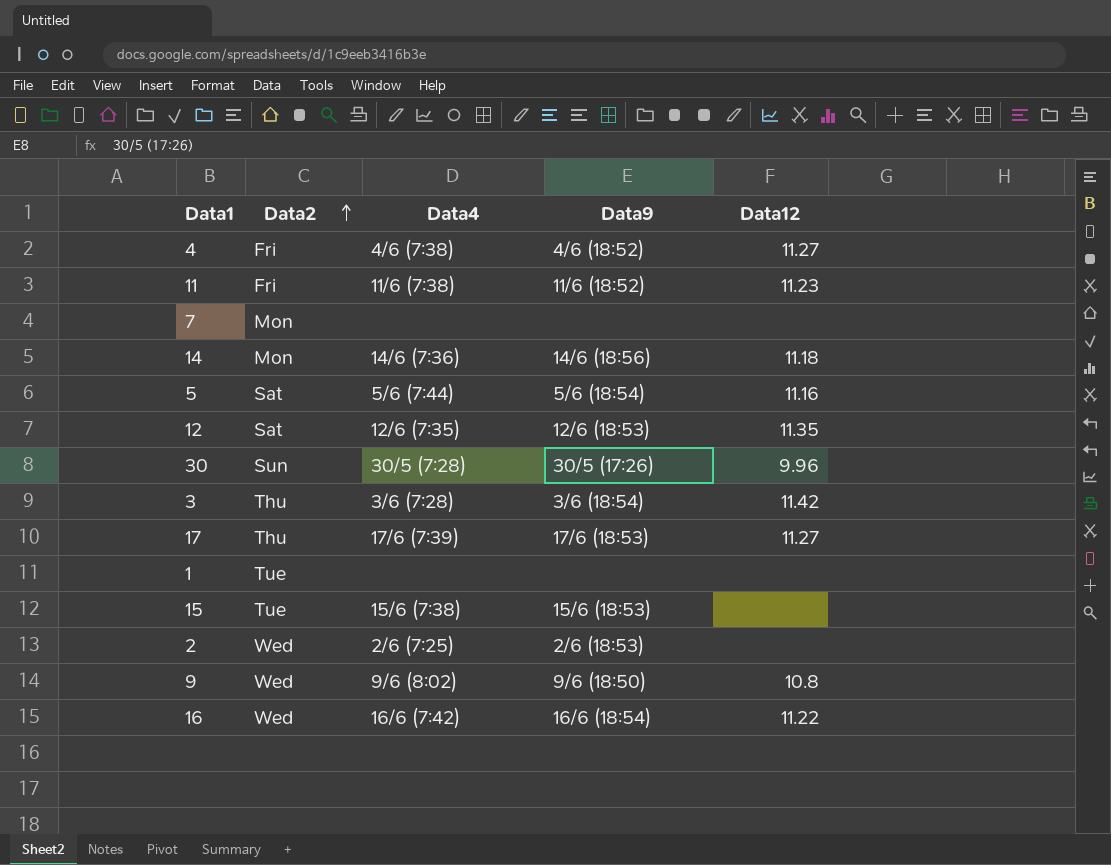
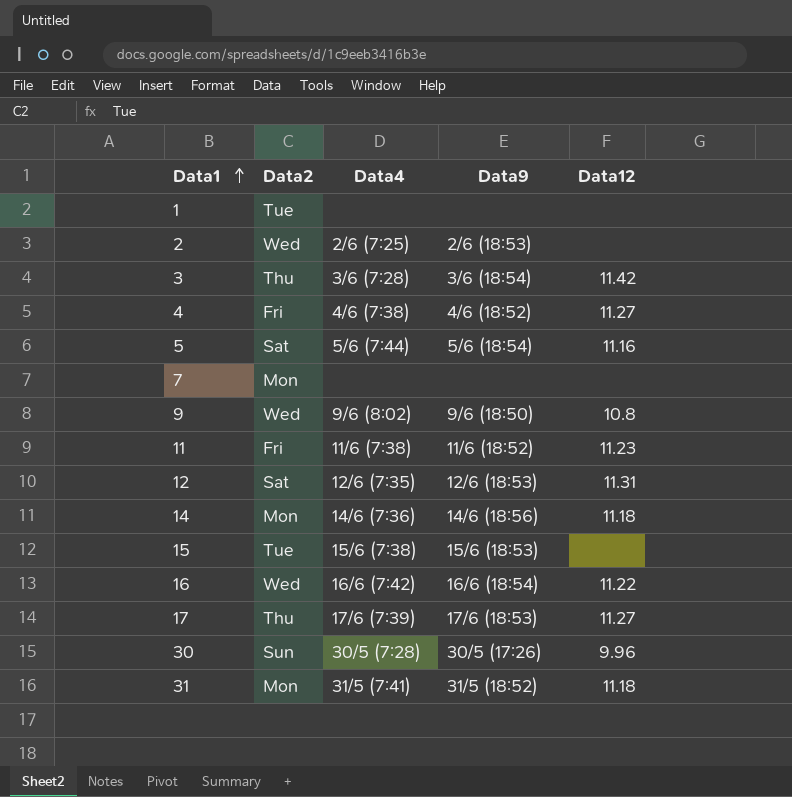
row order: Data2 ascending -> Data1 ascending
12 | Data12: 11.35 -> 11.31
row 31: none -> Mon | 31/5 (7:41) | 31/5 (18:52) | 11.18

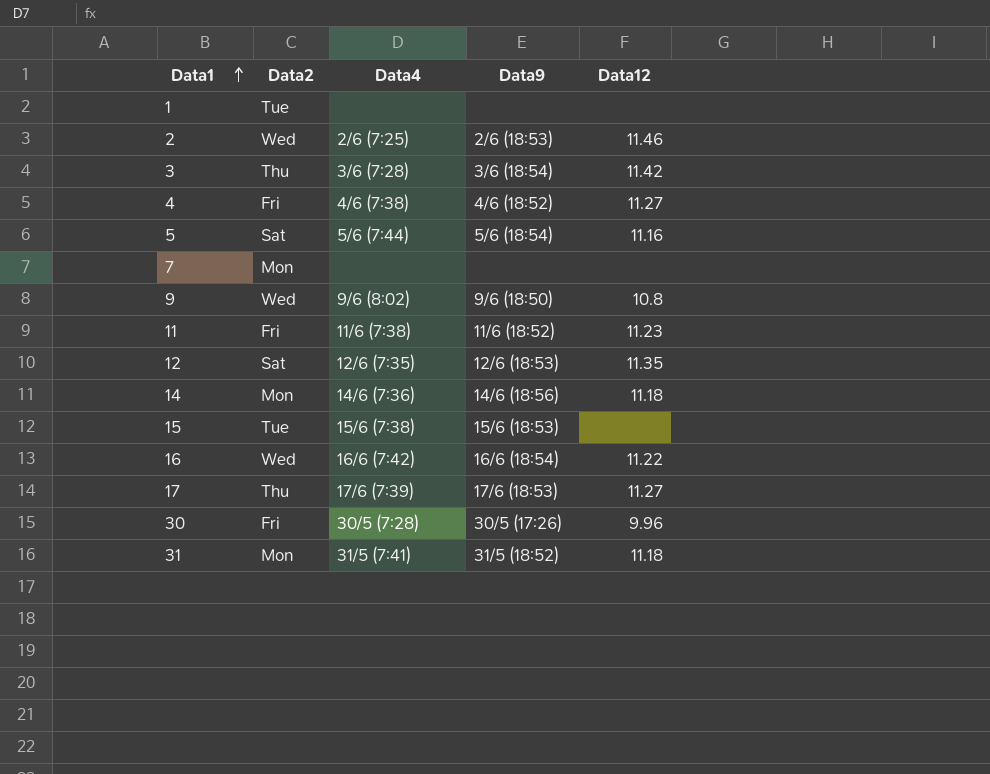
2 | Data12: none -> 11.46
12 | Data12: 11.31 -> 11.35
30 | Data2: Sun -> Fri

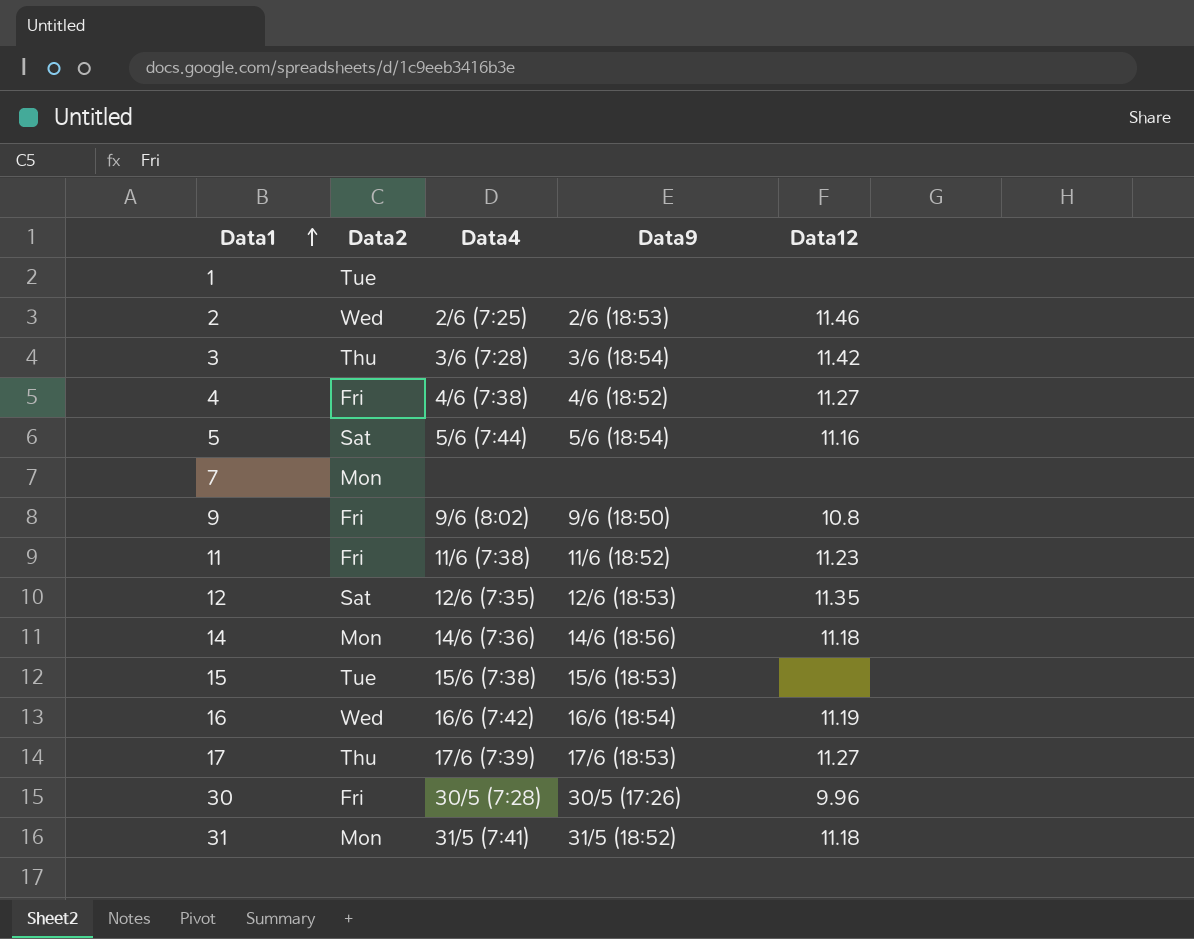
9 | Data2: Wed -> Fri
16 | Data12: 11.22 -> 11.19

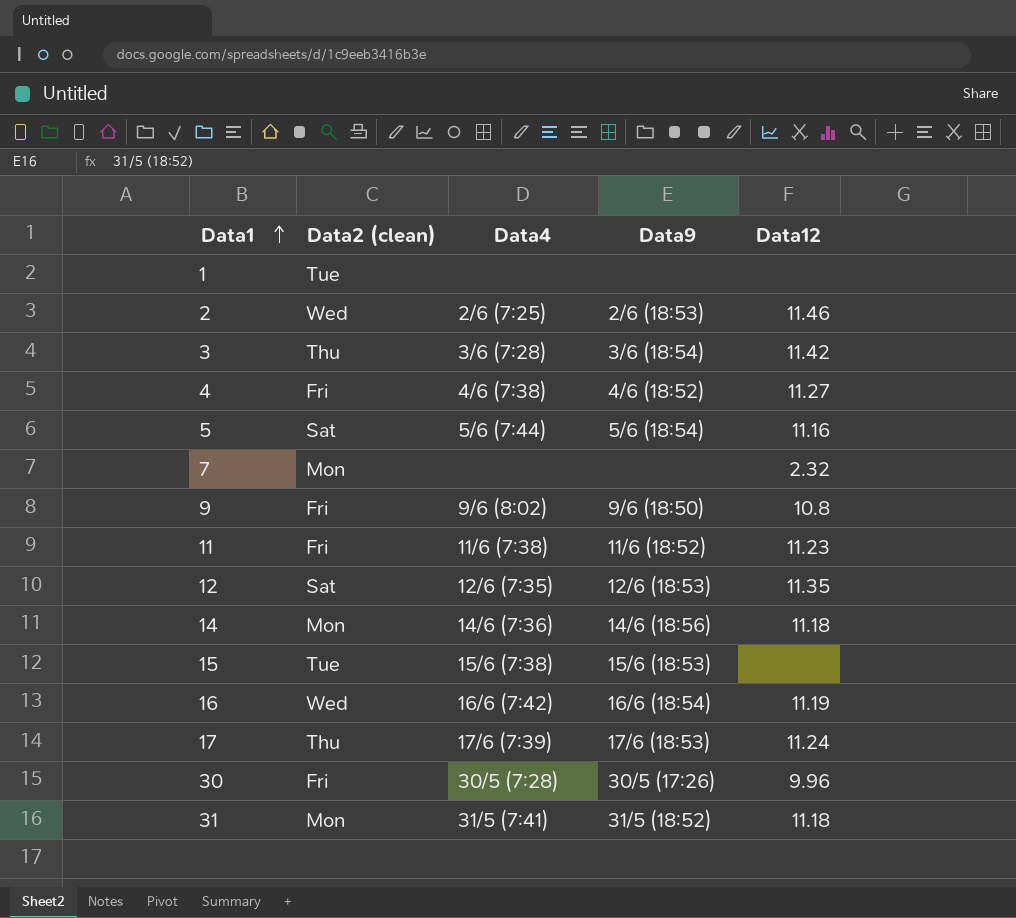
column name: Data2 -> Data2 (clean)
7 | Data12: none -> 2.32
17 | Data12: 11.27 -> 11.24

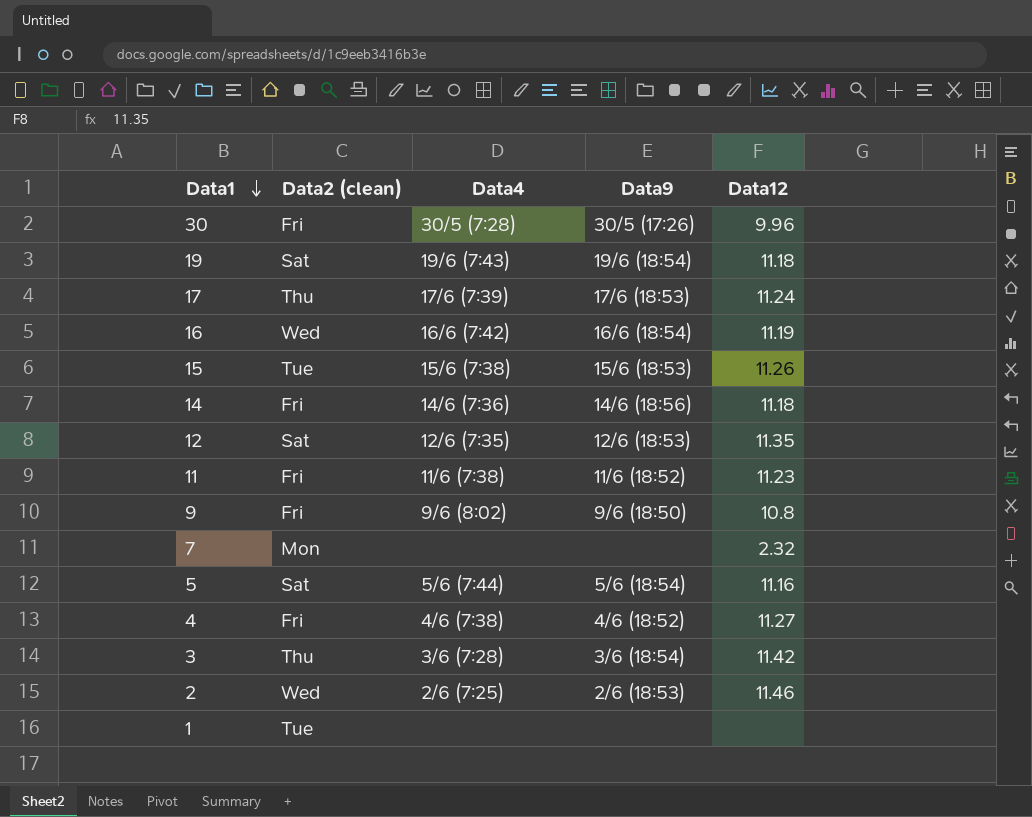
row order: Data1 ascending -> Data1 descending
row 31: Mon | 31/5 (7:41) | 31/5 (18:52) | 11.18 -> none
row 19: none -> Sat | 19/6 (7:43) | 19/6 (18:54) | 11.18
15 | Data12: none -> 11.26
14 | Data2 (clean): Mon -> Fri

